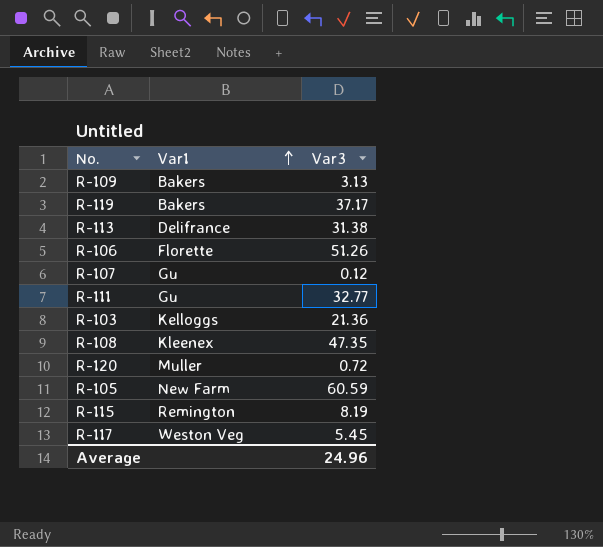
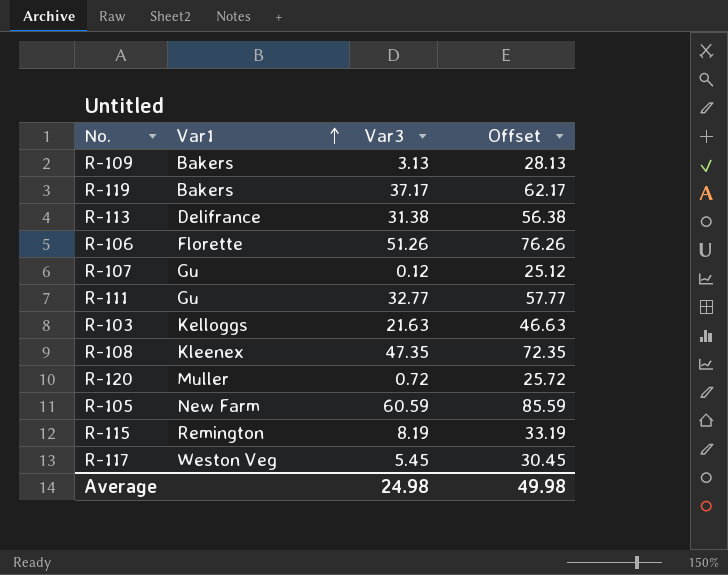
column Offset | formula: none -> [Var3] + 25
R-103 | Var3: 21.36 -> 21.63
Average | Var3: 24.96 -> 24.98

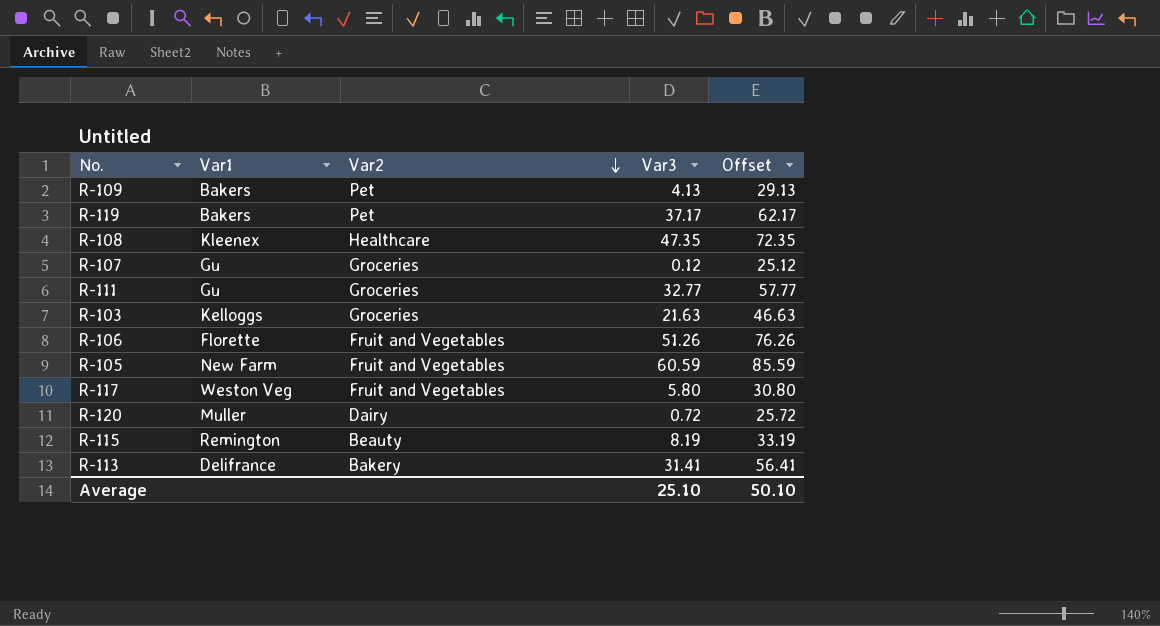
row order: Var1 ascending -> Var2 descending
column Var2 | position: none -> 3
R-109 | Var3: 3.13 -> 4.13
R-109 | Offset: 28.13 -> 29.13
R-117 | Var3: 5.45 -> 5.80
R-117 | Offset: 30.45 -> 30.80
R-113 | Var3: 31.38 -> 31.41
R-113 | Offset: 56.38 -> 56.41
Average | Var3: 24.98 -> 25.10
Average | Offset: 49.98 -> 50.10

